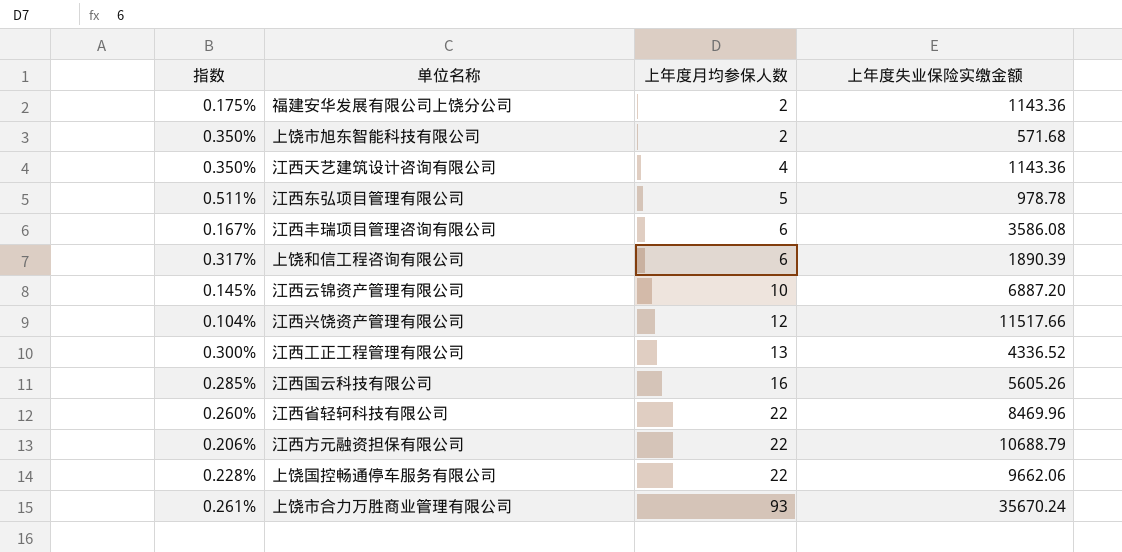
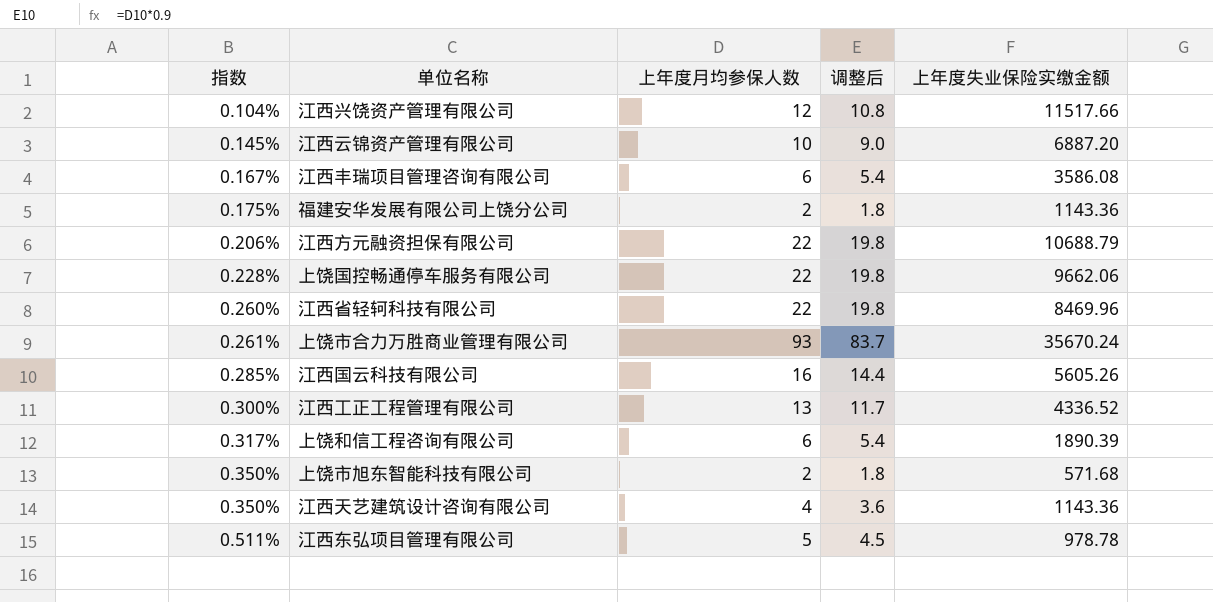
row order: 上年度月均参保人数 ascending -> 指数 ascending
column 调整后 | formula: none -> [上年度月均参保人数] * 0.9

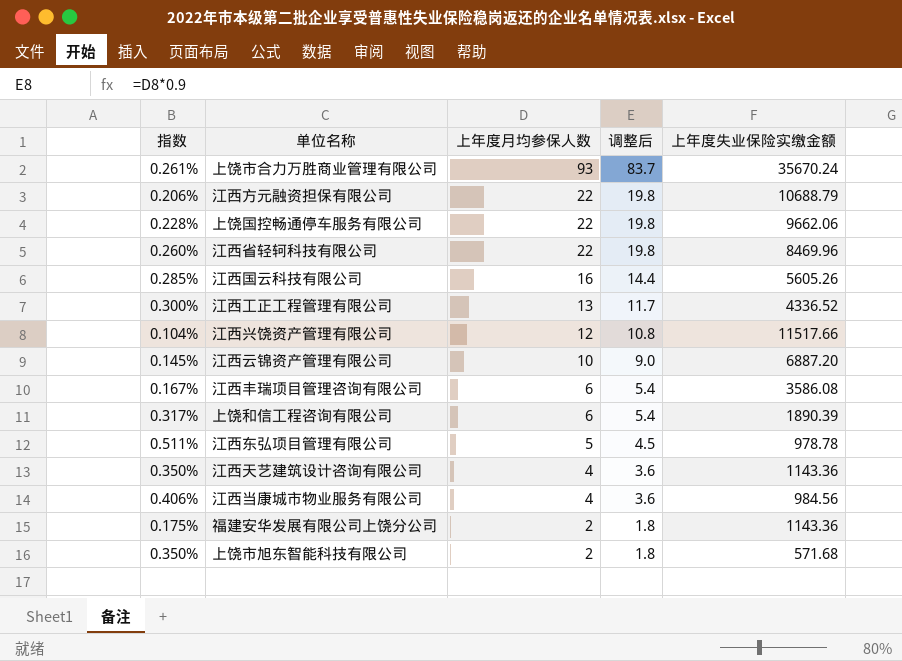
row order: 指数 ascending -> 上年度月均参保人数 descending
row 江西当康城市物业服务有限公司: none -> 0.406% | 4 | 3.6 | 984.56

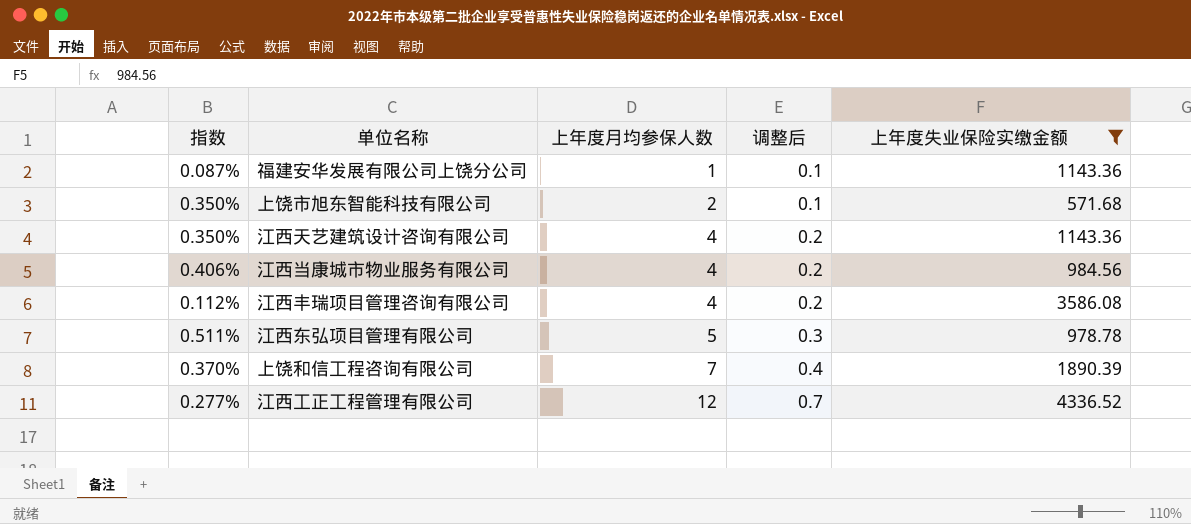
filter: none -> 上年度失业保险实缴金额 <= 4336.52
row order: 上年度月均参保人数 descending -> 上年度月均参保人数 ascending
column 调整后 | formula: [上年度月均参保人数] * 0.9 -> [上年度月均参保人数] * 0.06
福建安华发展有限公司上饶分公司 | 指数: 0.175% -> 0.087%
福建安华发展有限公司上饶分公司 | 上年度月均参保人数: 2 -> 1
江西丰瑞项目管理咨询有限公司 | 指数: 0.167% -> 0.112%
江西丰瑞项目管理咨询有限公司 | 上年度月均参保人数: 6 -> 4
上饶和信工程咨询有限公司 | 指数: 0.317% -> 0.370%
上饶和信工程咨询有限公司 | 上年度月均参保人数: 6 -> 7
江西工正工程管理有限公司 | 指数: 0.300% -> 0.277%
江西工正工程管理有限公司 | 上年度月均参保人数: 13 -> 12

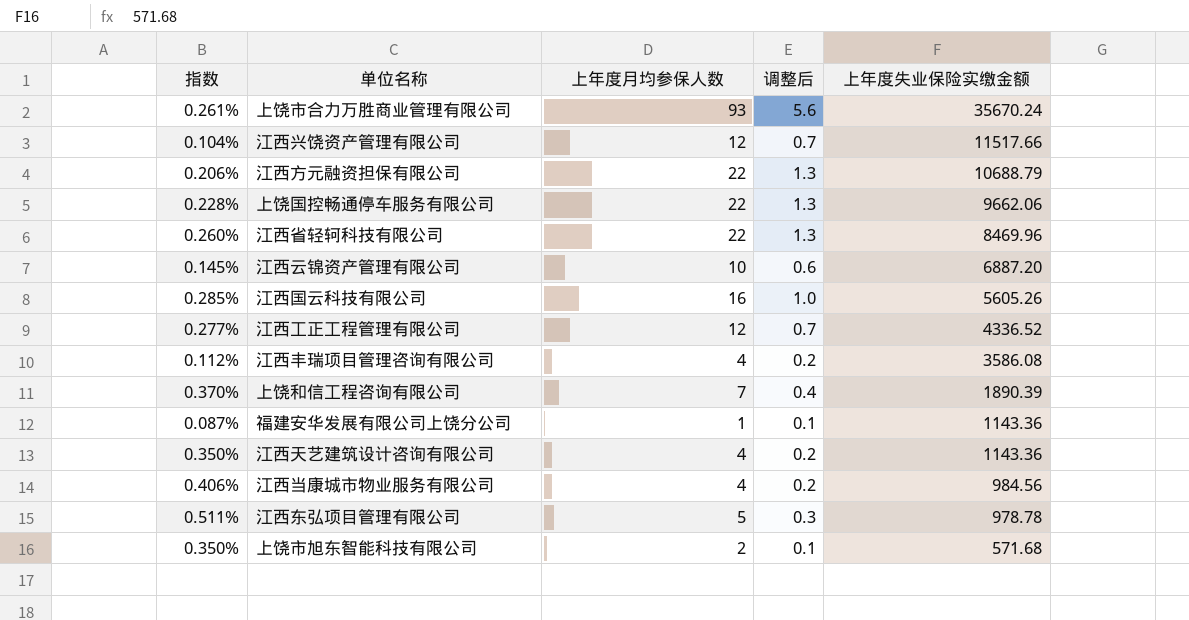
filter: 上年度失业保险实缴金额 <= 4336.52 -> none
row order: 上年度月均参保人数 ascending -> 上年度失业保险实缴金额 descending

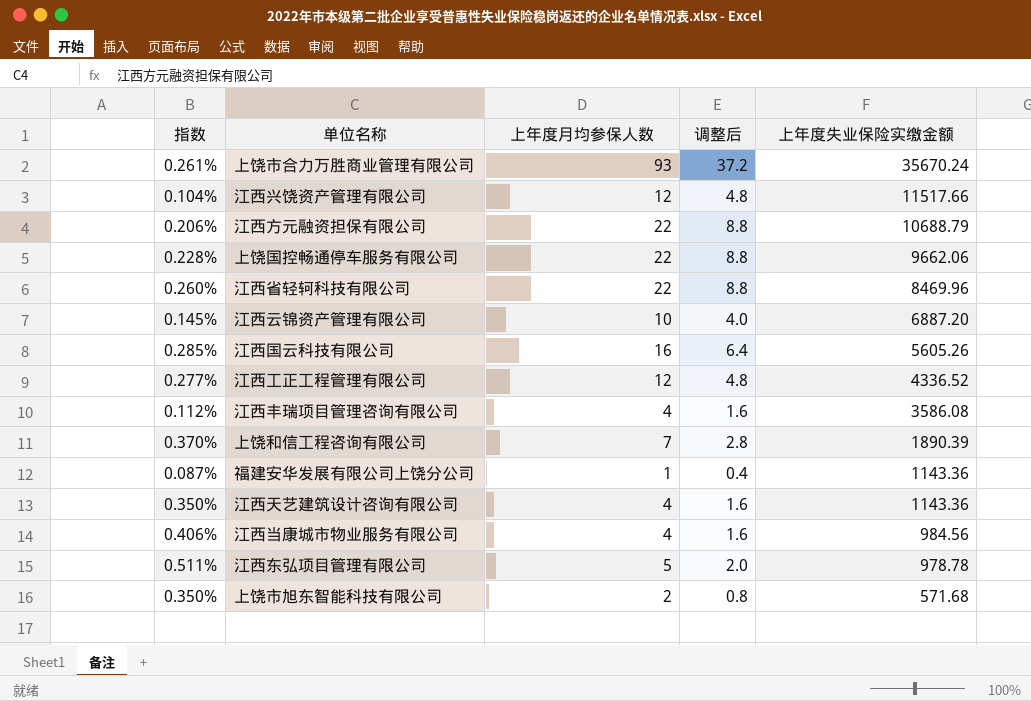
column 调整后 | formula: [上年度月均参保人数] * 0.06 -> [上年度月均参保人数] * 0.4

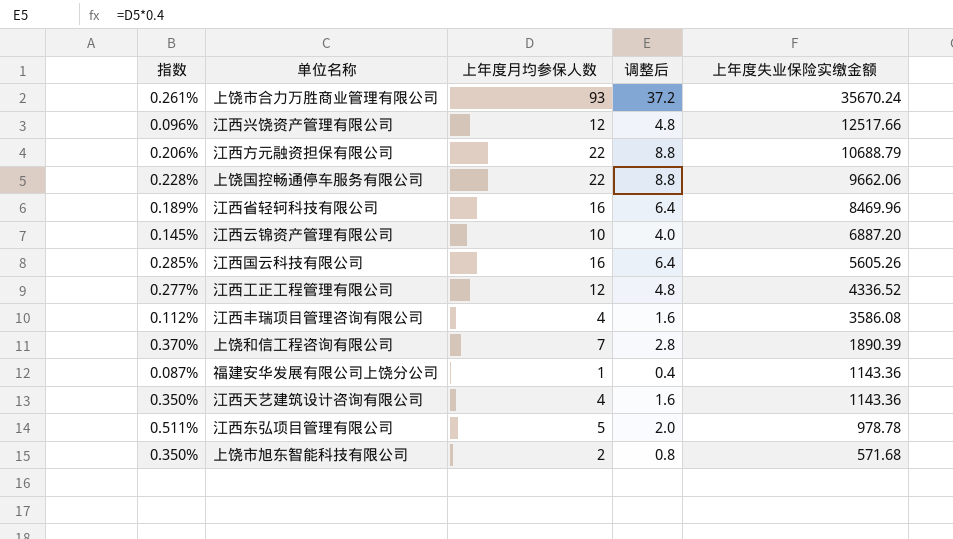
row 江西当康城市物业服务有限公司: 0.406% | 4 | 1.6 | 984.56 -> none
江西兴饶资产管理有限公司 | 指数: 0.104% -> 0.096%
江西兴饶资产管理有限公司 | 上年度失业保险实缴金额: 11517.66 -> 12517.66
江西省轻轲科技有限公司 | 指数: 0.260% -> 0.189%
江西省轻轲科技有限公司 | 上年度月均参保人数: 22 -> 16
江西省轻轲科技有限公司 | 调整后: 8.8 -> 6.4

